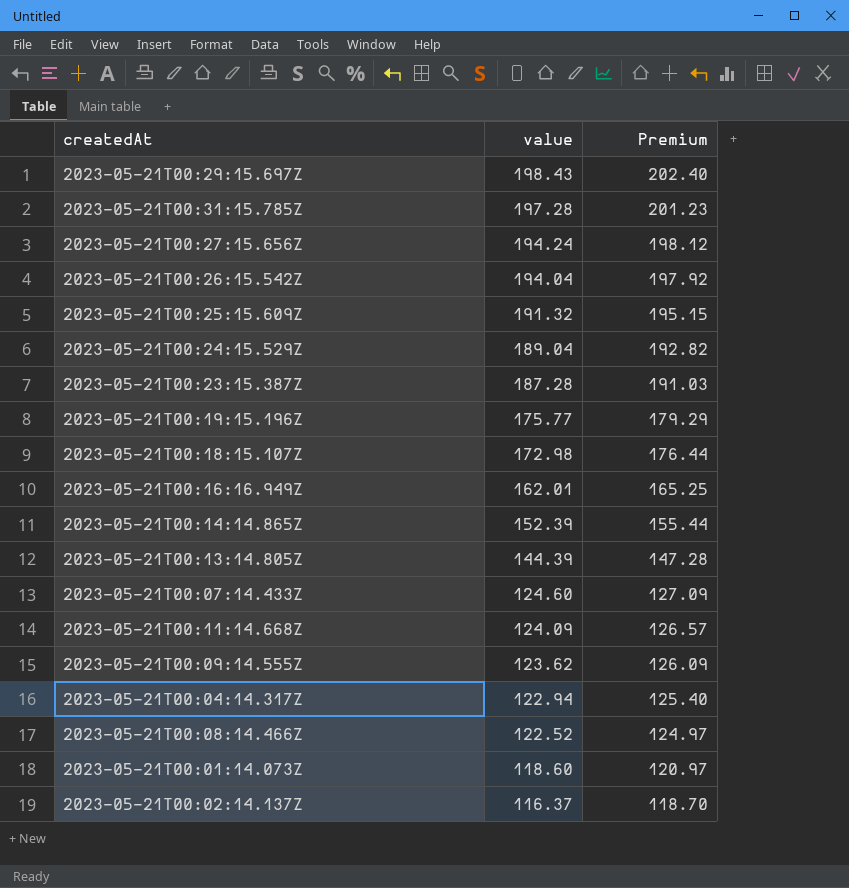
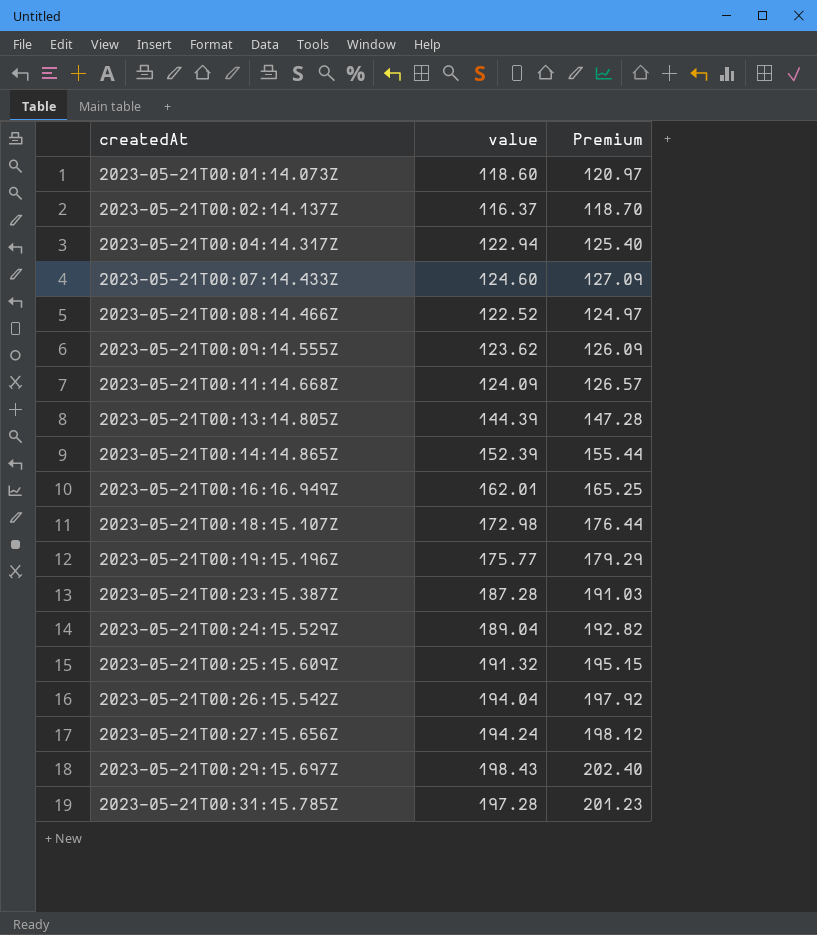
row order: value descending -> createdAt ascending

